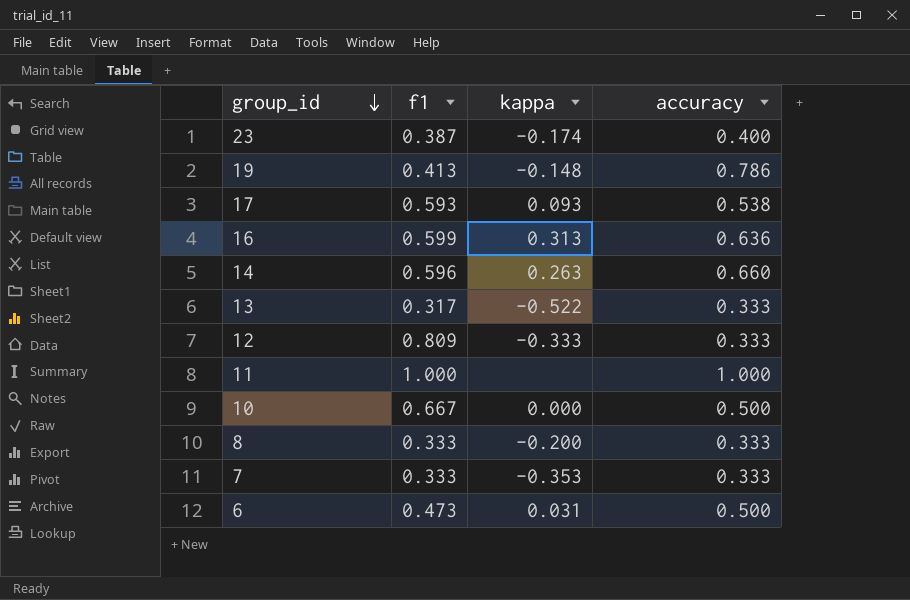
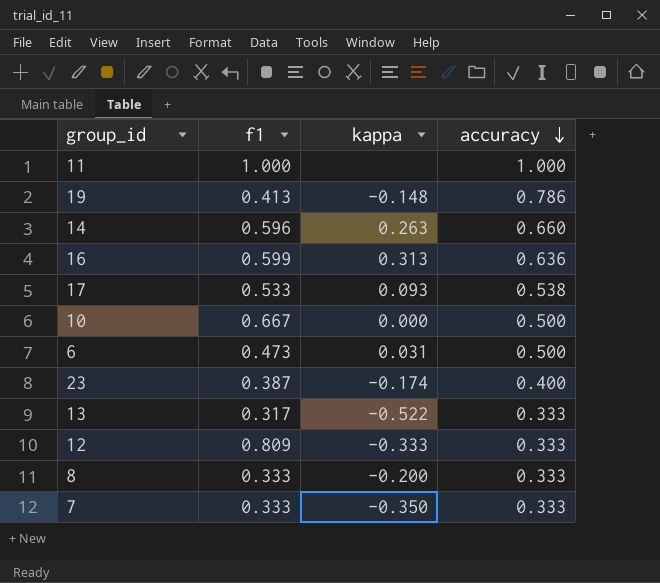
row order: group_id descending -> accuracy descending
17 | f1: 0.593 -> 0.533
7 | kappa: -0.353 -> -0.350

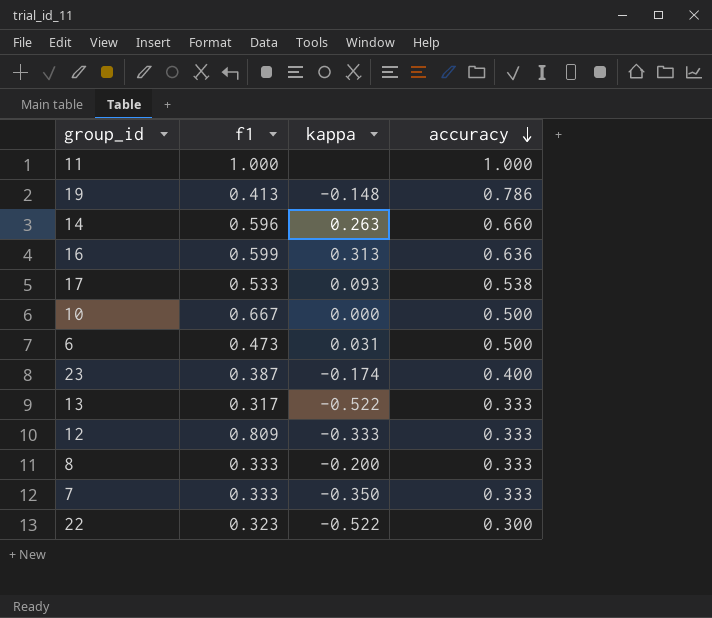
row 22: none -> 0.323 | -0.522 | 0.300

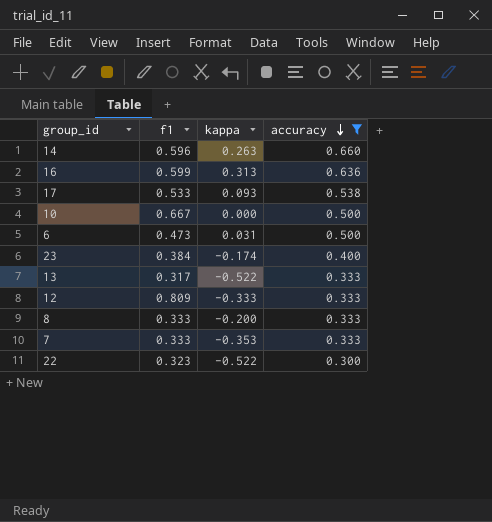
filter: none -> accuracy <= 0.660
23 | f1: 0.387 -> 0.384
7 | kappa: -0.350 -> -0.353

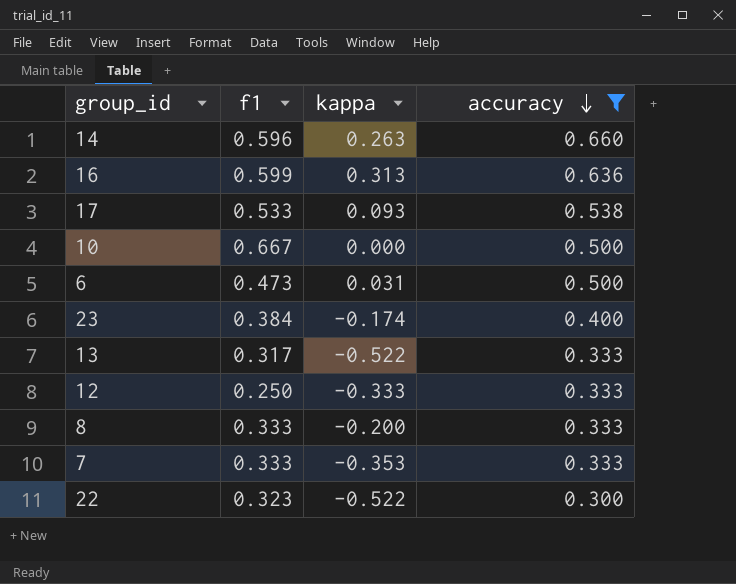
12 | f1: 0.809 -> 0.250

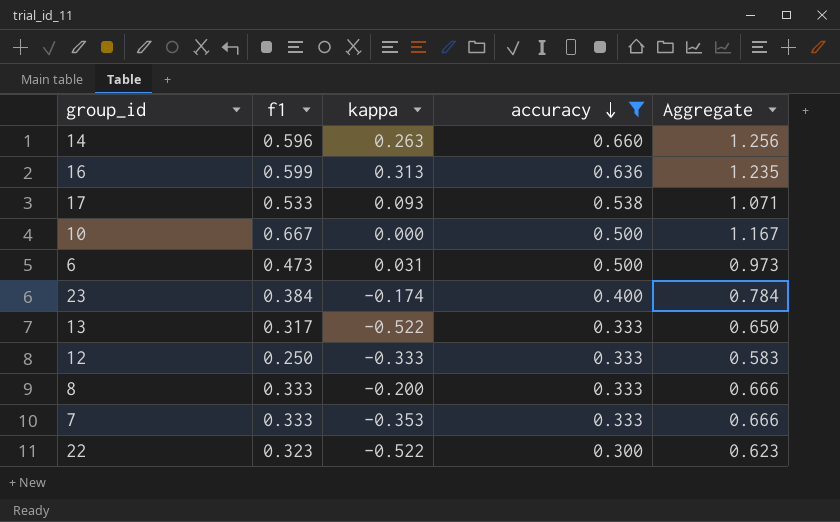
column Aggregate | formula: none -> [f1] + [accuracy]

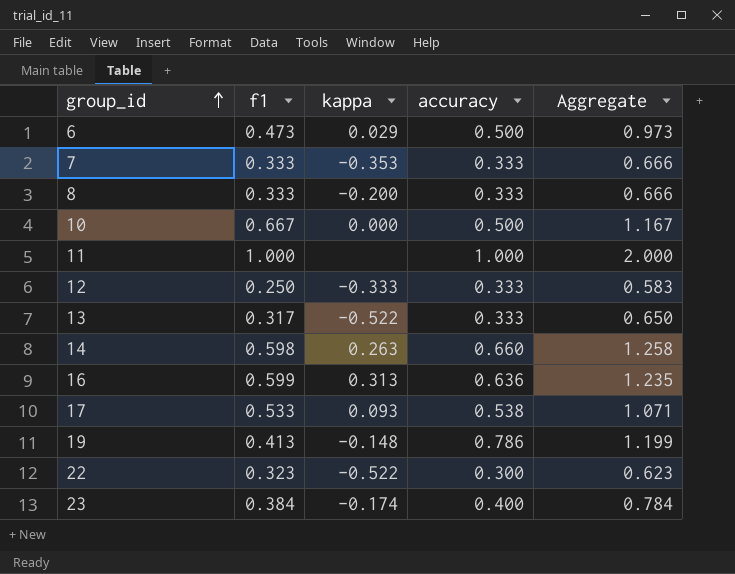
filter: accuracy <= 0.660 -> none
row order: accuracy descending -> group_id ascending
6 | kappa: 0.031 -> 0.029
14 | f1: 0.596 -> 0.598
14 | Aggregate: 1.256 -> 1.258

